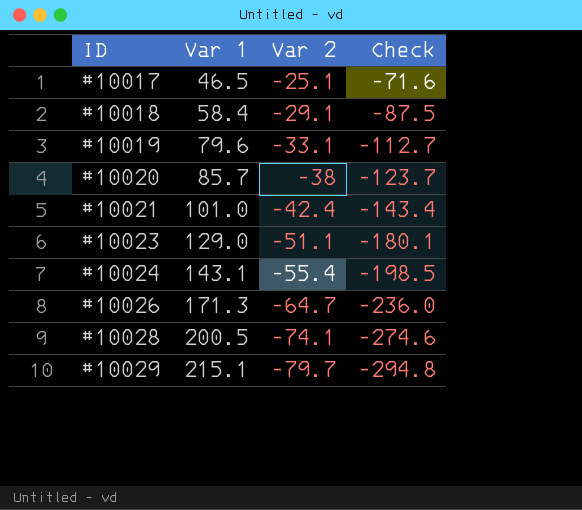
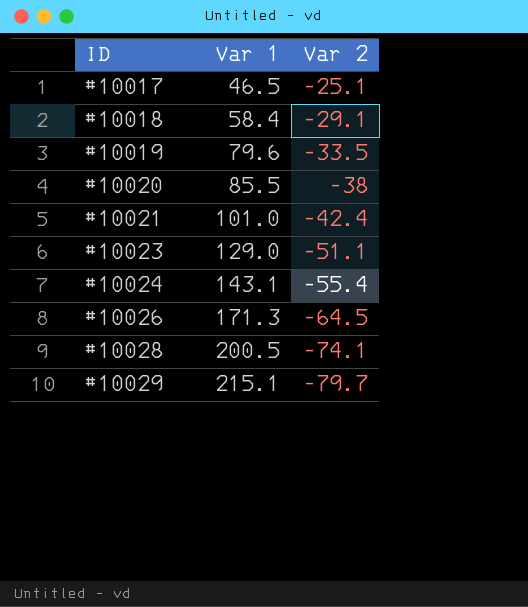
column Check | formula: [Var 2] - [Var 1] -> none
#10019 | Var 2: -33.1 -> -33.5
#10020 | Var 1: 85.7 -> 85.5
#10026 | Var 2: -64.7 -> -64.5

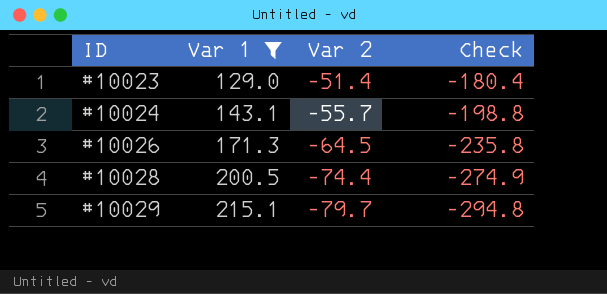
filter: none -> Var 1 >= 129.0
column Check | formula: none -> [Var 2] - [Var 1]
#10023 | Var 2: -51.1 -> -51.4
#10024 | Var 2: -55.4 -> -55.7
#10028 | Var 2: -74.1 -> -74.4

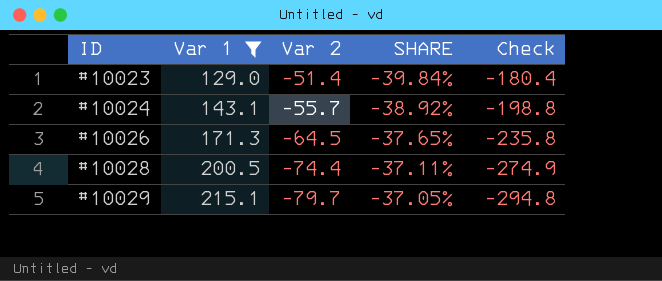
column SHARE | formula: none -> [Var 2] / [Var 1]

